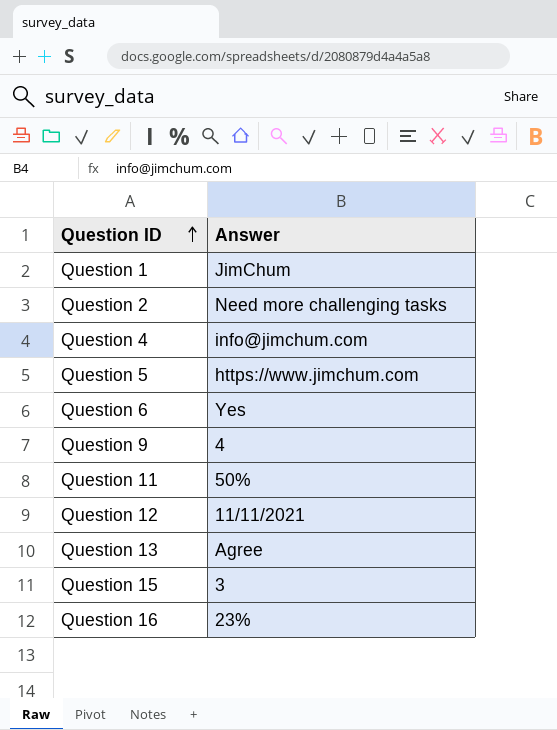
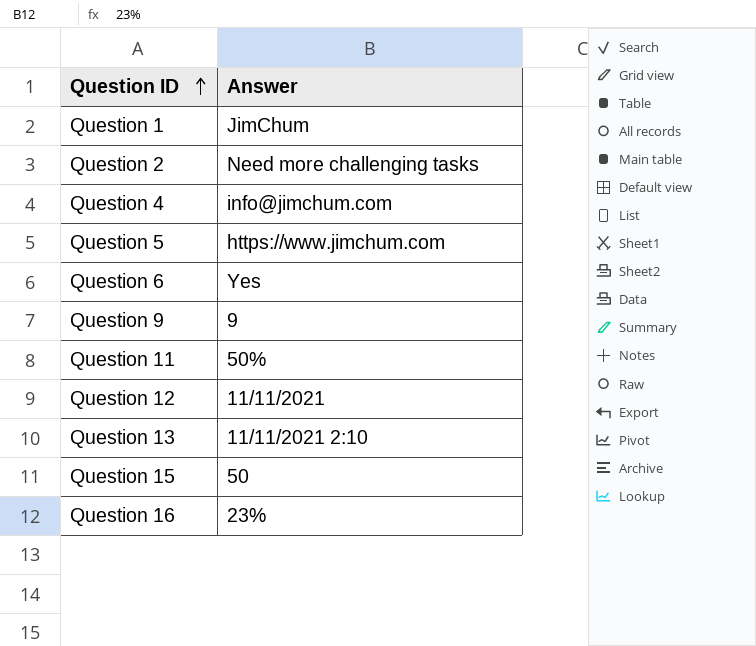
Question 9 | Answer: 4 -> 9
Question 13 | Answer: Agree -> 11/11/2021 2:10
Question 15 | Answer: 3 -> 50

